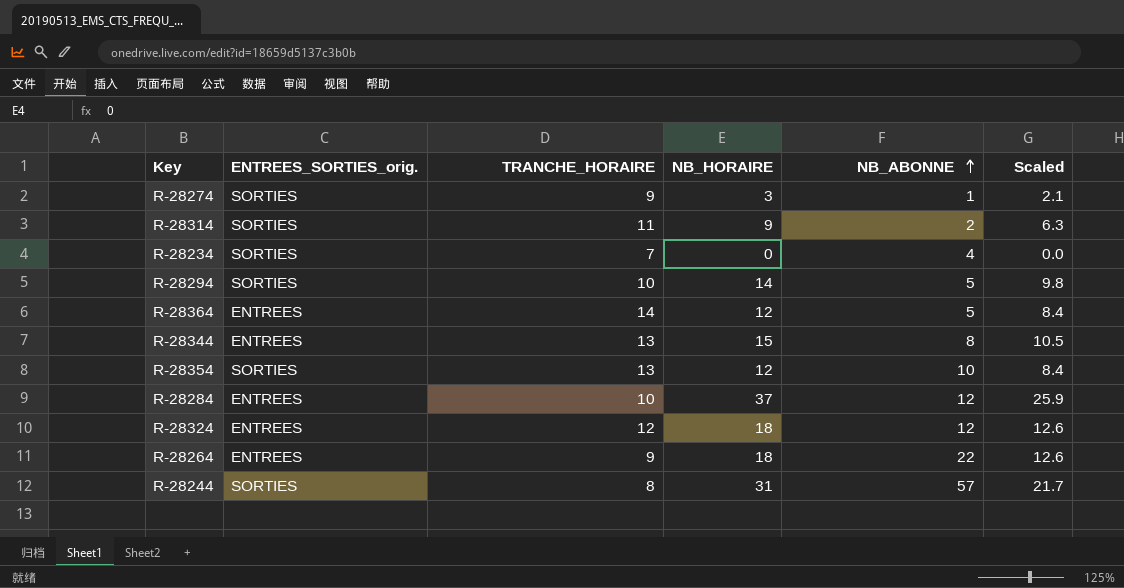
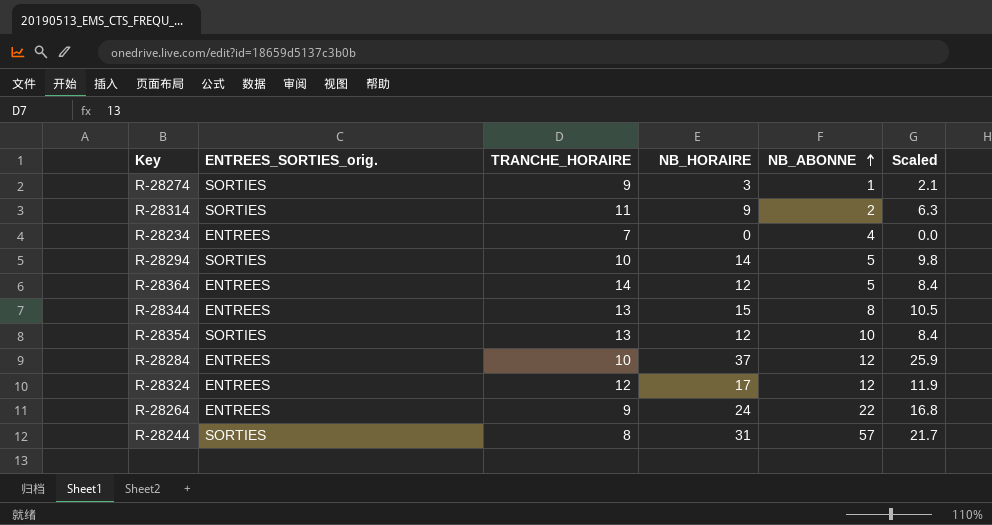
R-28234 | ENTREES_SORTIES_orig.: SORTIES -> ENTREES
R-28324 | NB_HORAIRE: 18 -> 17
R-28324 | Scaled: 12.6 -> 11.9
R-28264 | NB_HORAIRE: 18 -> 24
R-28264 | Scaled: 12.6 -> 16.8

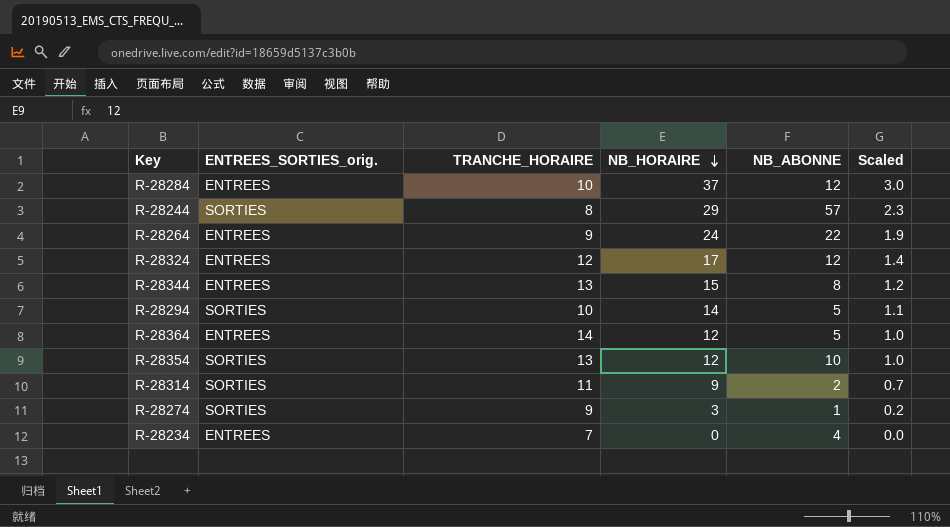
row order: NB_ABONNE ascending -> NB_HORAIRE descending
column Scaled | formula: [NB_HORAIRE] * 0.7 -> [NB_HORAIRE] * 0.08
R-28244 | NB_HORAIRE: 31 -> 29

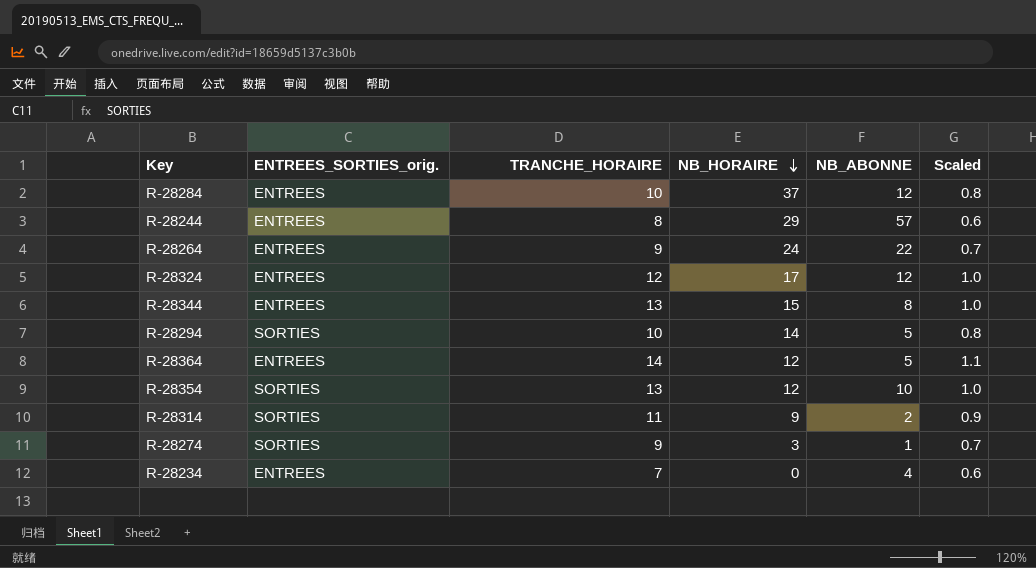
column Scaled | formula: [NB_HORAIRE] * 0.08 -> [TRANCHE_HORAIRE] * 0.08
R-28244 | ENTREES_SORTIES_orig.: SORTIES -> ENTREES

